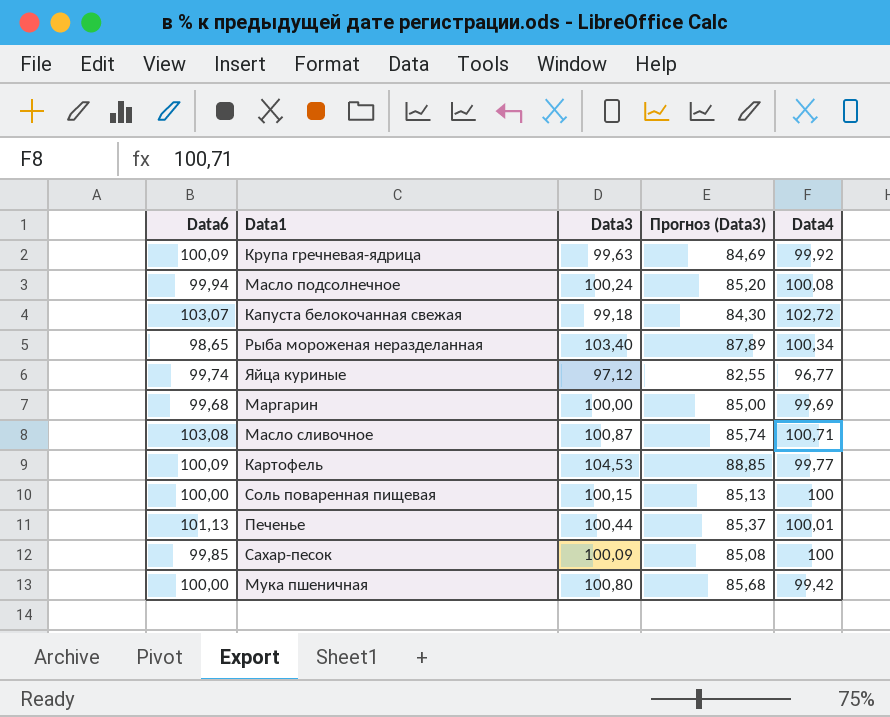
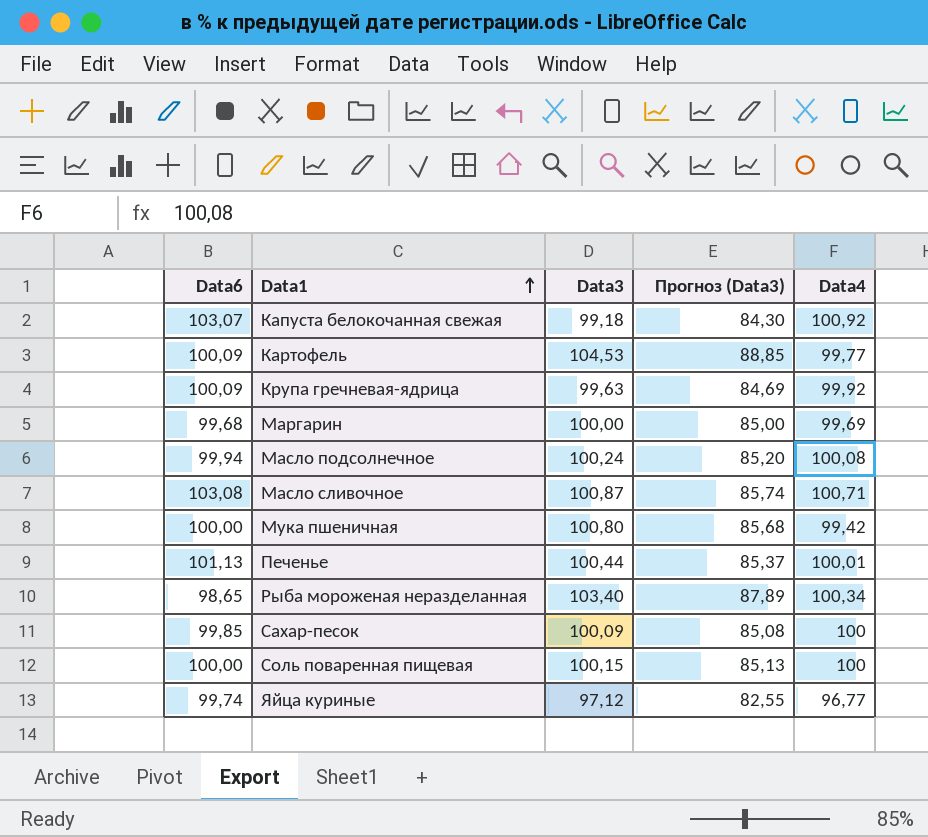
row order: none -> Data1 ascending
Капуста белокочанная свежая | Data4: 102,72 -> 100,92

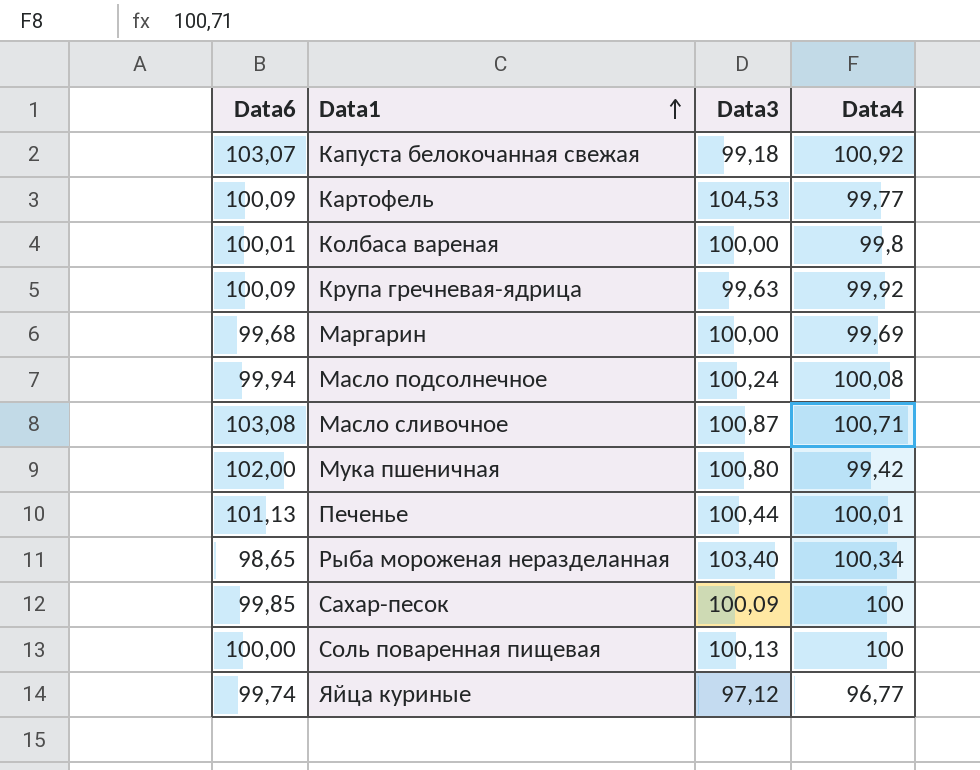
column Прогноз (Data3) | formula: [Data3] * 0,85 -> none
row Колбаса вареная: none -> 100,01 | 100,00 | 99,8
Мука пшеничная | Data6: 100,00 -> 102,00
Соль поваренная пищевая | Data3: 100,15 -> 100,13

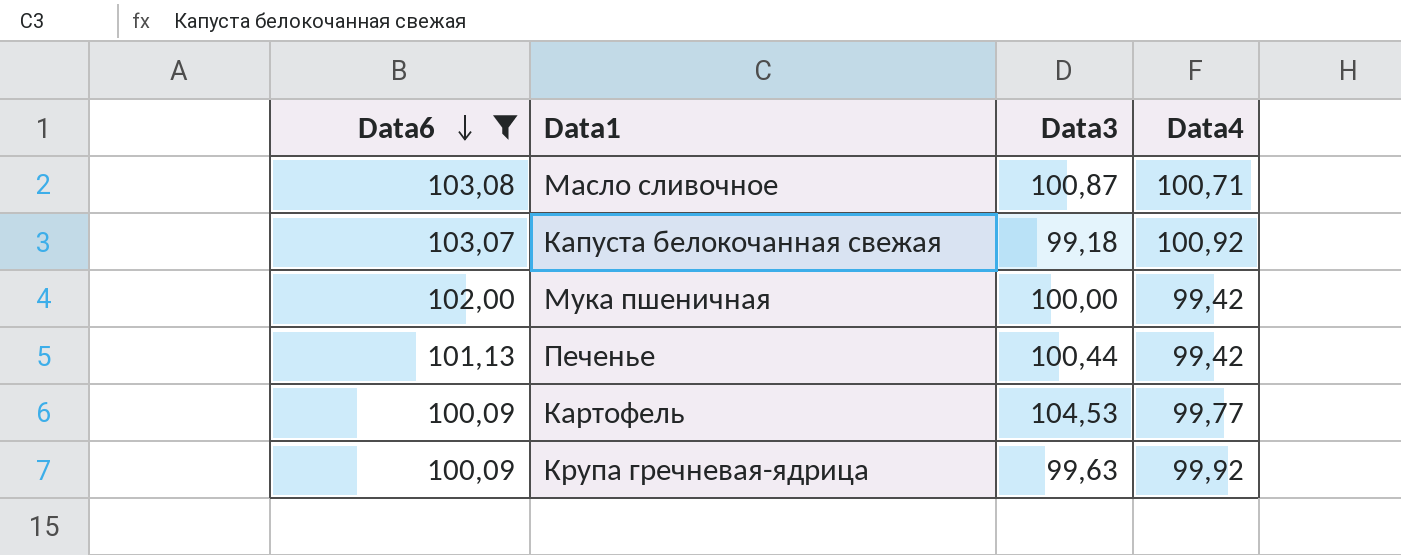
filter: none -> Data6 >= 100,09
row order: Data1 ascending -> Data6 descending
Мука пшеничная | Data3: 100,80 -> 100,00
Печенье | Data4: 100,01 -> 99,42

